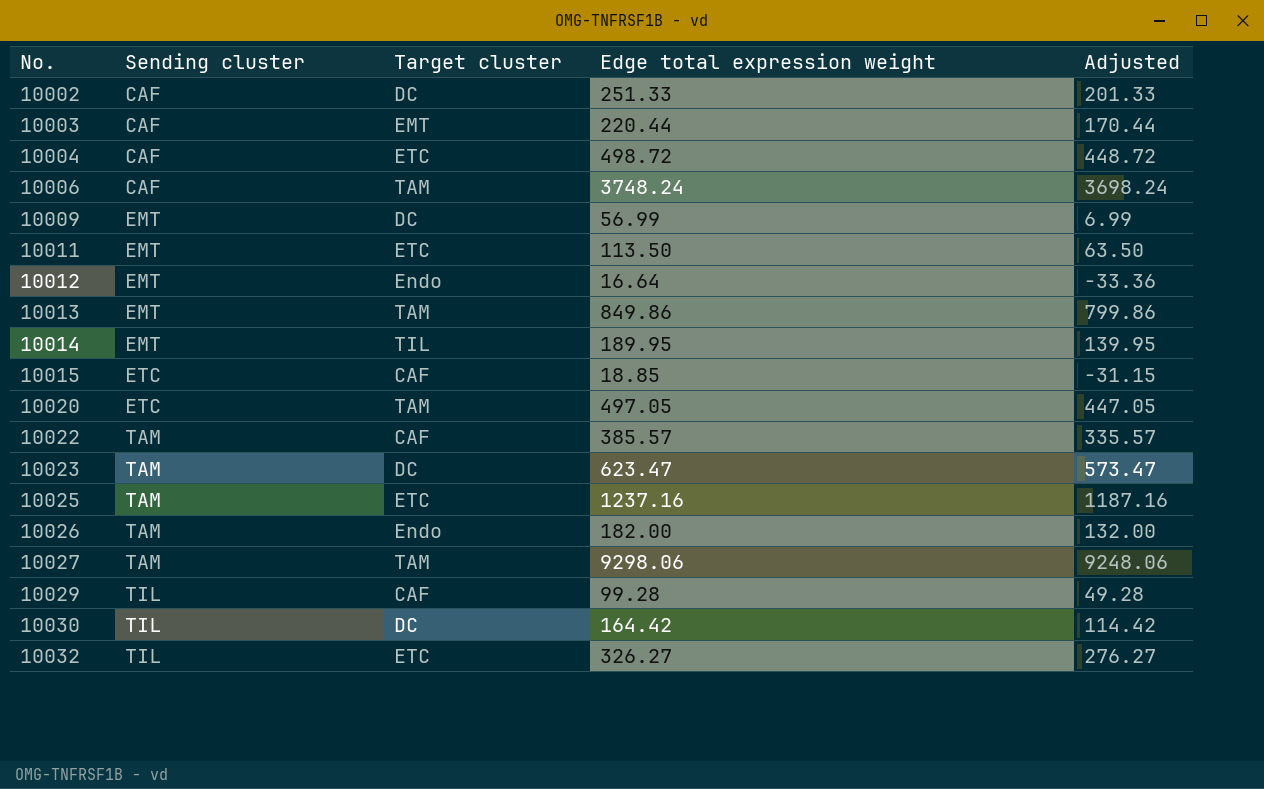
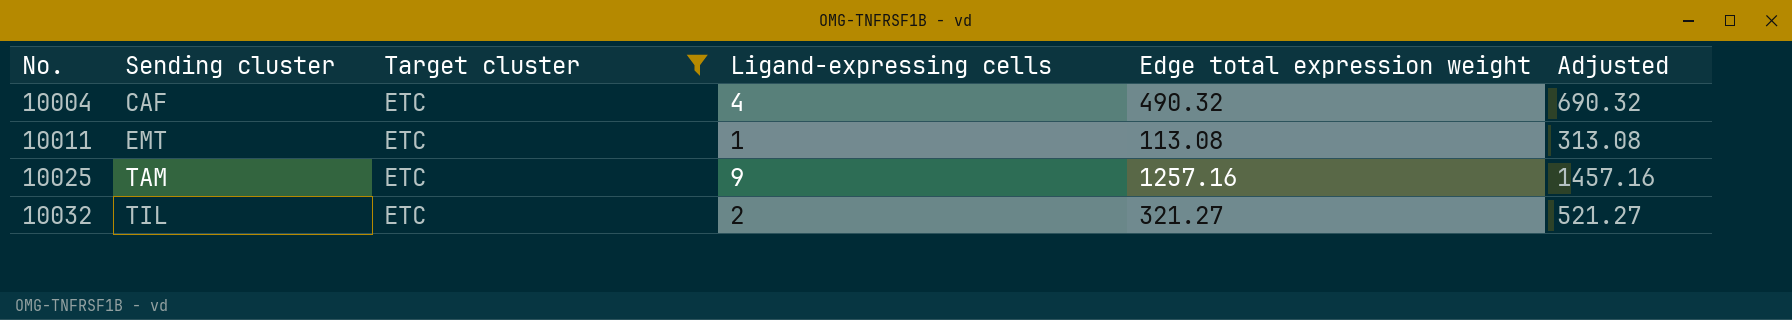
filter: none -> Target cluster = ETC
column Ligand-expressing cells | position: none -> 4
column Adjusted | formula: [Edge total expression weight] - 50 -> [Edge total expression weight] + 200
10004 | Edge total expression weight: 498.72 -> 490.32
10011 | Edge total expression weight: 113.50 -> 113.08
10025 | Edge total expression weight: 1237.16 -> 1257.16
10032 | Edge total expression weight: 326.27 -> 321.27

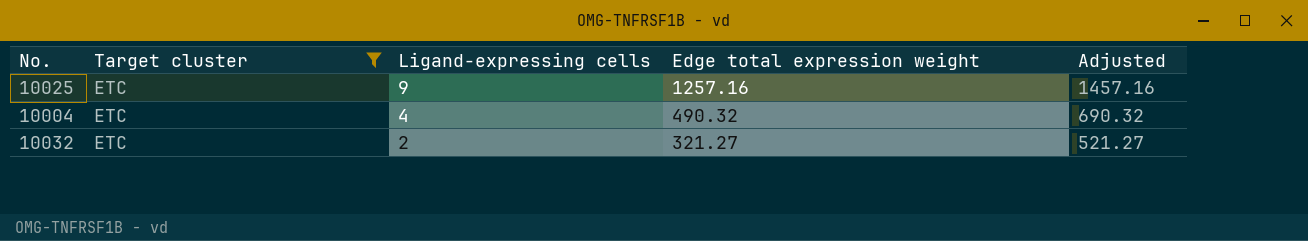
row order: No. ascending -> Ligand-expressing cells descending
column Sending cluster | position: 2 -> none
row 10011: EMT | ETC | 1 | 113.08 | 313.08 -> none

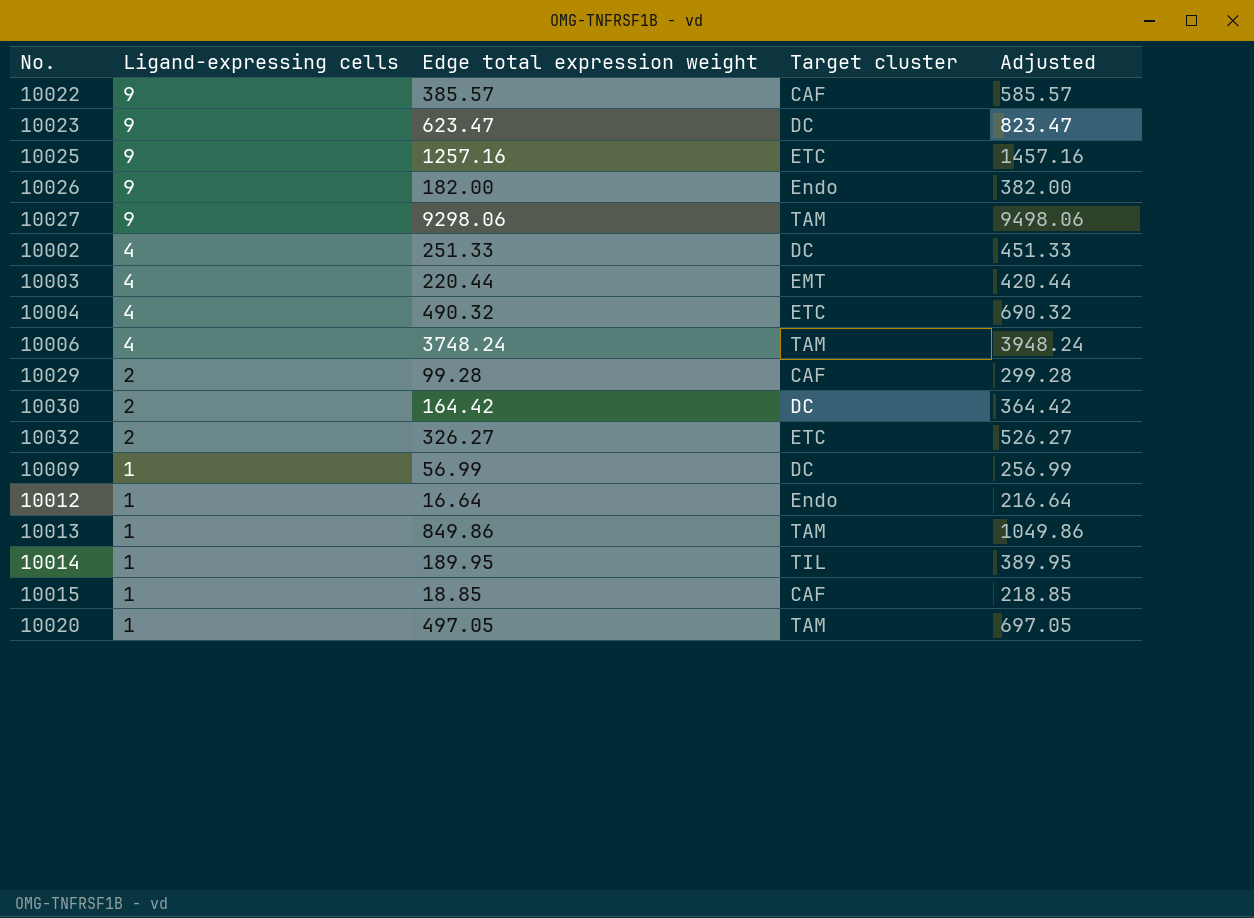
filter: Target cluster = ETC -> none
column Target cluster | position: 2 -> 4
10032 | Edge total expression weight: 321.27 -> 326.27
10032 | Adjusted: 521.27 -> 526.27

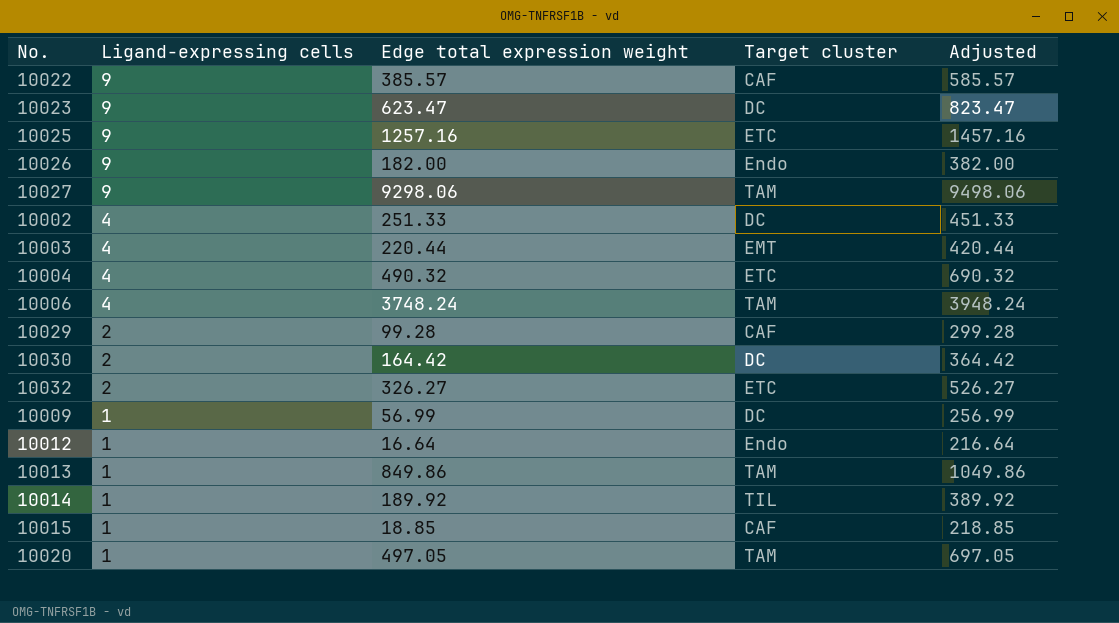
10014 | Edge total expression weight: 189.95 -> 189.92
10014 | Adjusted: 389.95 -> 389.92

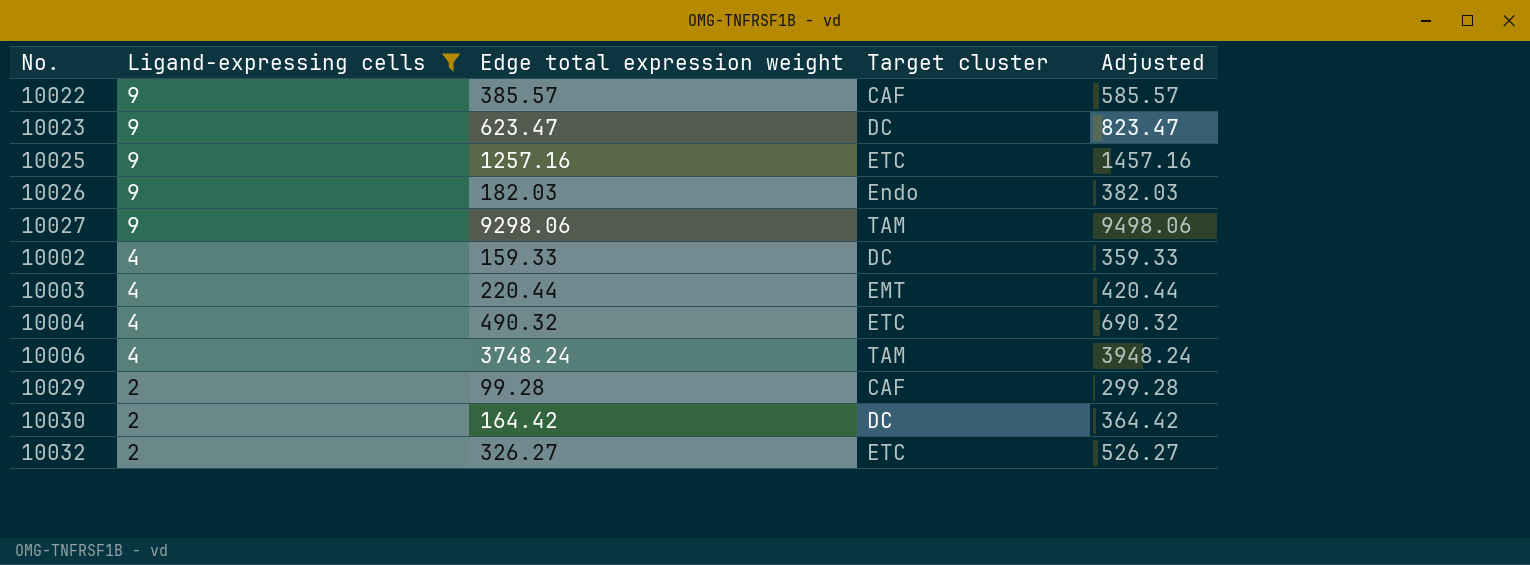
filter: none -> Ligand-expressing cells != 1
10026 | Edge total expression weight: 182.00 -> 182.03
10026 | Adjusted: 382.00 -> 382.03
10002 | Edge total expression weight: 251.33 -> 159.33
10002 | Adjusted: 451.33 -> 359.33

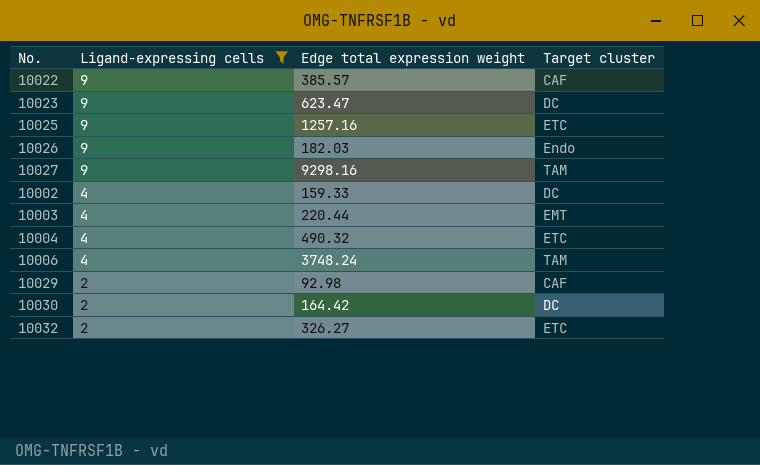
column Adjusted | formula: [Edge total expression weight] + 200 -> none
10027 | Edge total expression weight: 9298.06 -> 9298.16
10029 | Edge total expression weight: 99.28 -> 92.98

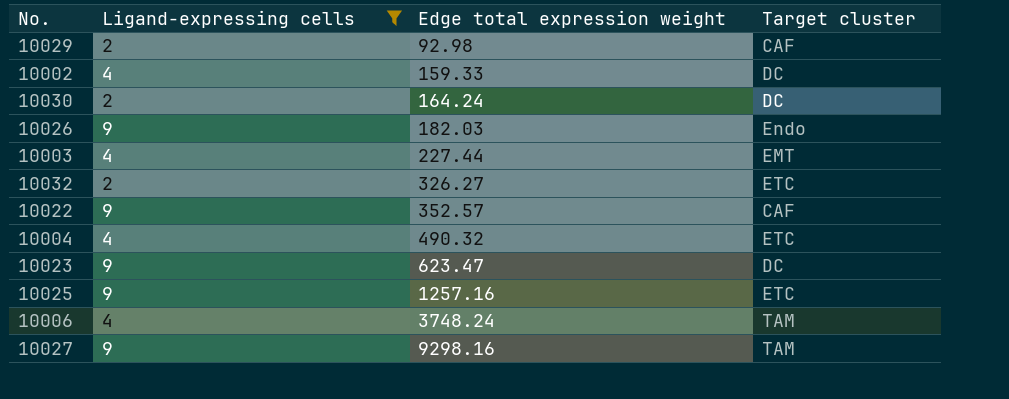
row order: Ligand-expressing cells descending -> Edge total expression weight ascending
10030 | Edge total expression weight: 164.42 -> 164.24
10003 | Edge total expression weight: 220.44 -> 227.44
10022 | Edge total expression weight: 385.57 -> 352.57

